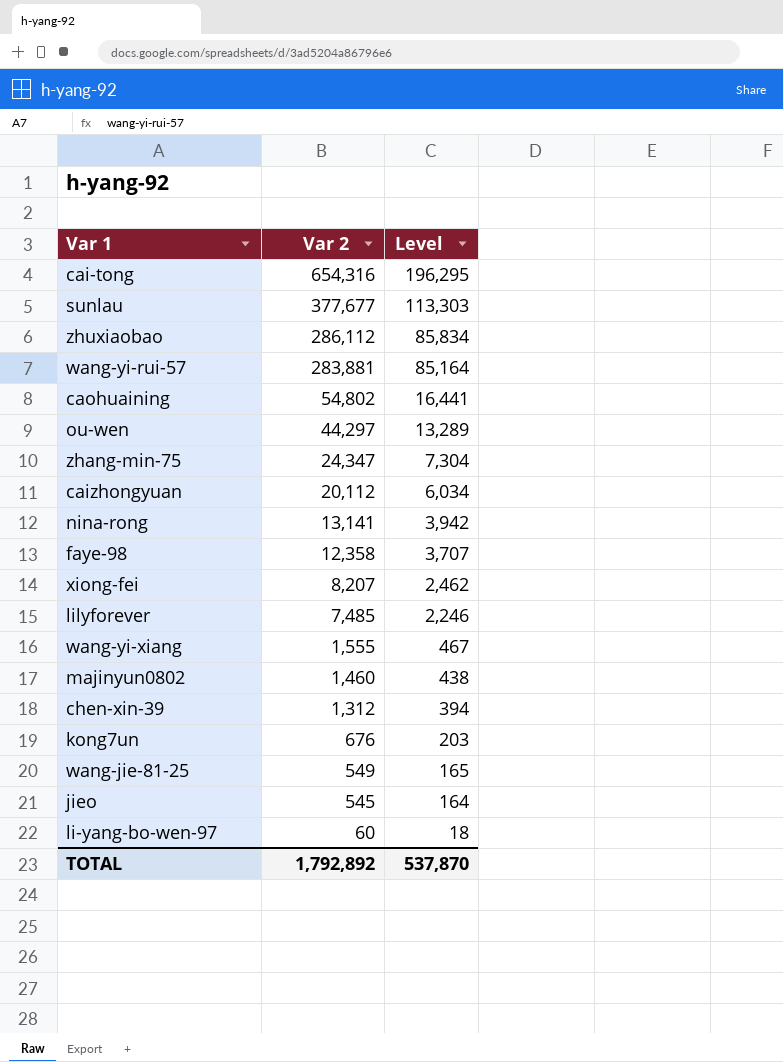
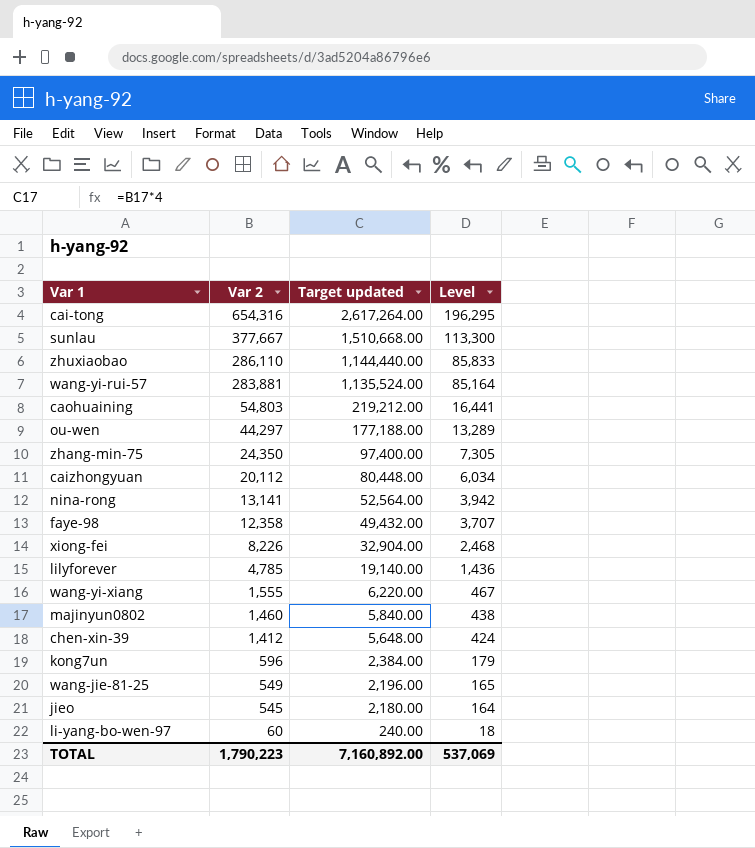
column Target updated | formula: none -> [Var 2] * 4
sunlau | Var 2: 377,677 -> 377,667
sunlau | Level: 113,303 -> 113,300
zhuxiaobao | Var 2: 286,112 -> 286,110
zhuxiaobao | Level: 85,834 -> 85,833
caohuaining | Var 2: 54,802 -> 54,803
zhang-min-75 | Var 2: 24,347 -> 24,350
zhang-min-75 | Level: 7,304 -> 7,305
xiong-fei | Var 2: 8,207 -> 8,226
xiong-fei | Level: 2,462 -> 2,468
lilyforever | Var 2: 7,485 -> 4,785
lilyforever | Level: 2,246 -> 1,436
chen-xin-39 | Var 2: 1,312 -> 1,412
chen-xin-39 | Level: 394 -> 424
kong7un | Var 2: 676 -> 596
kong7un | Level: 203 -> 179
TOTAL | Var 2: 1,792,892 -> 1,790,223
TOTAL | Level: 537,870 -> 537,069

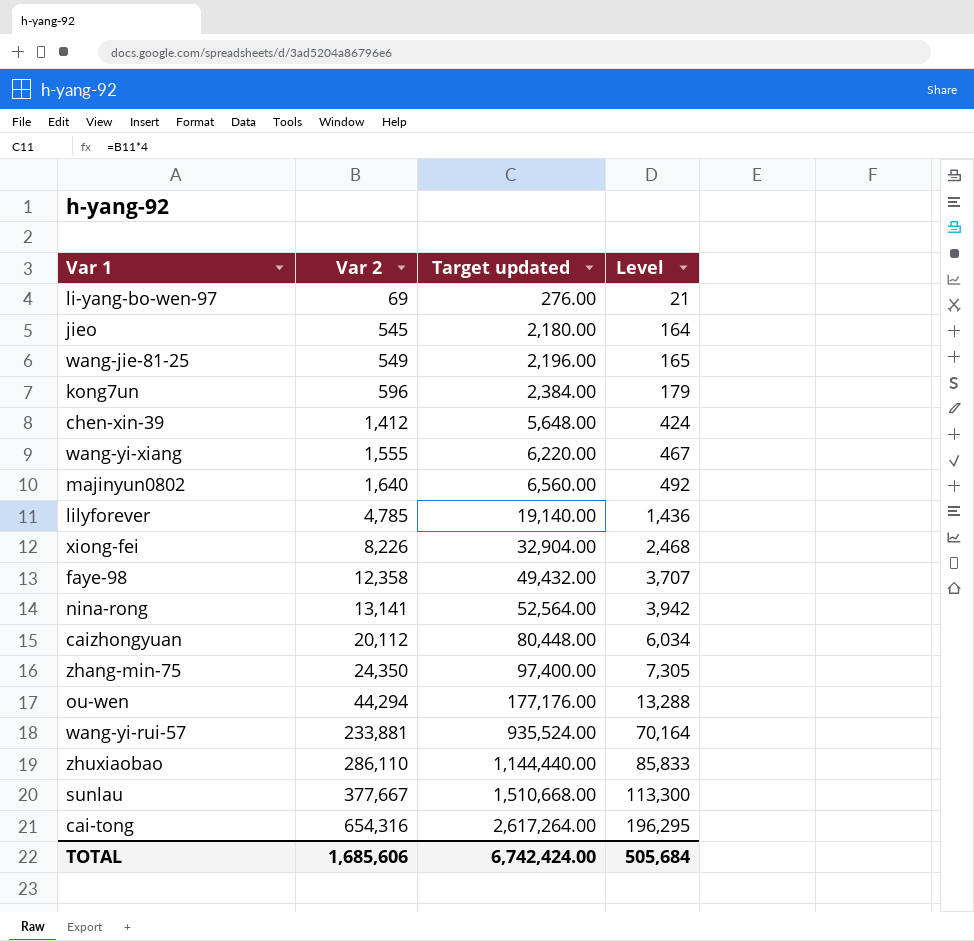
row order: Var 2 descending -> Var 2 ascending
row caohuaining: 54,803 | 219,212.00 | 16,441 -> none
li-yang-bo-wen-97 | Var 2: 60 -> 69
li-yang-bo-wen-97 | Target updated: 240.00 -> 276.00
li-yang-bo-wen-97 | Level: 18 -> 21
majinyun0802 | Var 2: 1,460 -> 1,640
majinyun0802 | Target updated: 5,840.00 -> 6,560.00
majinyun0802 | Level: 438 -> 492
ou-wen | Var 2: 44,297 -> 44,294
ou-wen | Target updated: 177,188.00 -> 177,176.00
ou-wen | Level: 13,289 -> 13,288
wang-yi-rui-57 | Var 2: 283,881 -> 233,881
wang-yi-rui-57 | Target updated: 1,135,524.00 -> 935,524.00
wang-yi-rui-57 | Level: 85,164 -> 70,164
TOTAL | Var 2: 1,790,223 -> 1,685,606
TOTAL | Target updated: 7,160,892.00 -> 6,742,424.00
TOTAL | Level: 537,069 -> 505,684

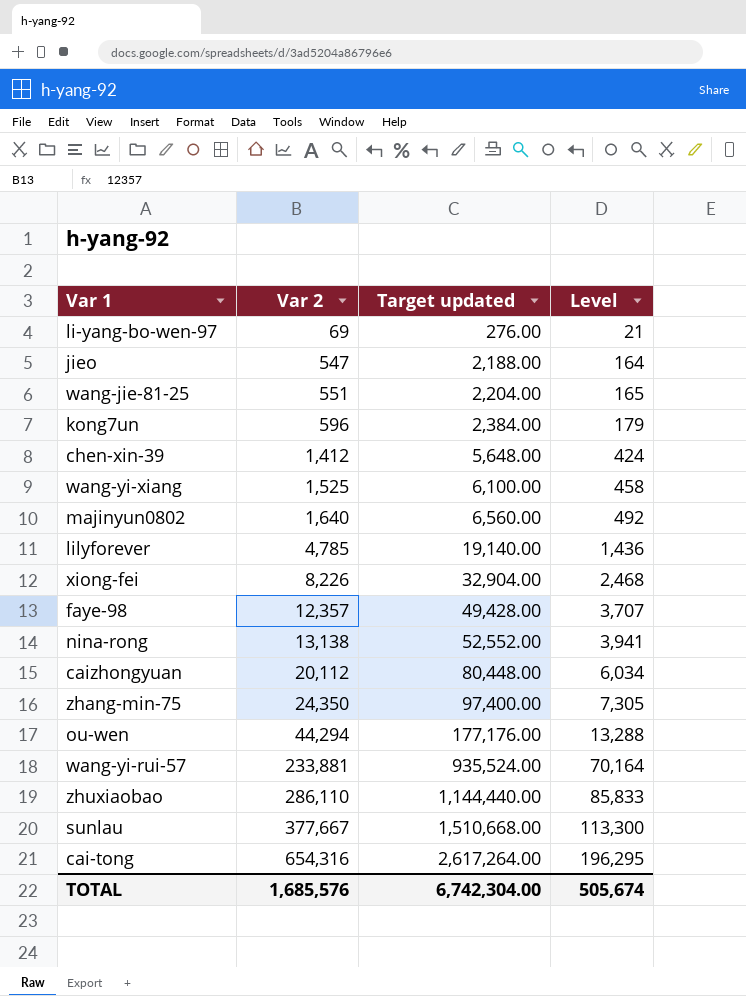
jieo | Var 2: 545 -> 547
jieo | Target updated: 2,180.00 -> 2,188.00
wang-jie-81-25 | Var 2: 549 -> 551
wang-jie-81-25 | Target updated: 2,196.00 -> 2,204.00
wang-yi-xiang | Var 2: 1,555 -> 1,525
wang-yi-xiang | Target updated: 6,220.00 -> 6,100.00
wang-yi-xiang | Level: 467 -> 458
faye-98 | Var 2: 12,358 -> 12,357
faye-98 | Target updated: 49,432.00 -> 49,428.00
nina-rong | Var 2: 13,141 -> 13,138
nina-rong | Target updated: 52,564.00 -> 52,552.00
nina-rong | Level: 3,942 -> 3,941
TOTAL | Var 2: 1,685,606 -> 1,685,576
TOTAL | Target updated: 6,742,424.00 -> 6,742,304.00
TOTAL | Level: 505,684 -> 505,674

